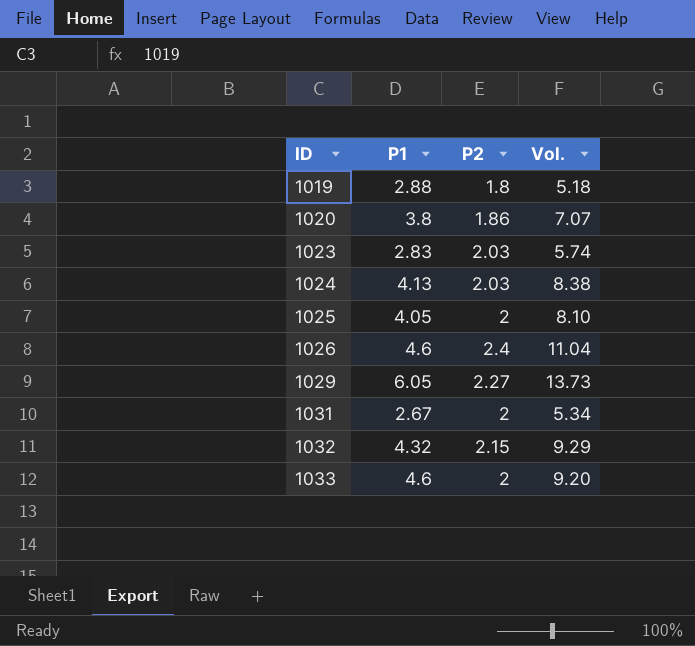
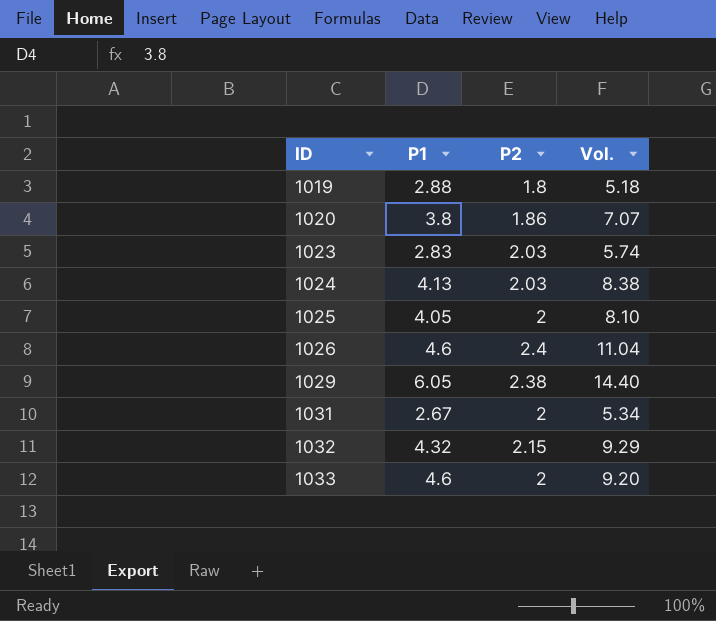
1029 | P2: 2.27 -> 2.38
1029 | Vol.: 13.73 -> 14.40

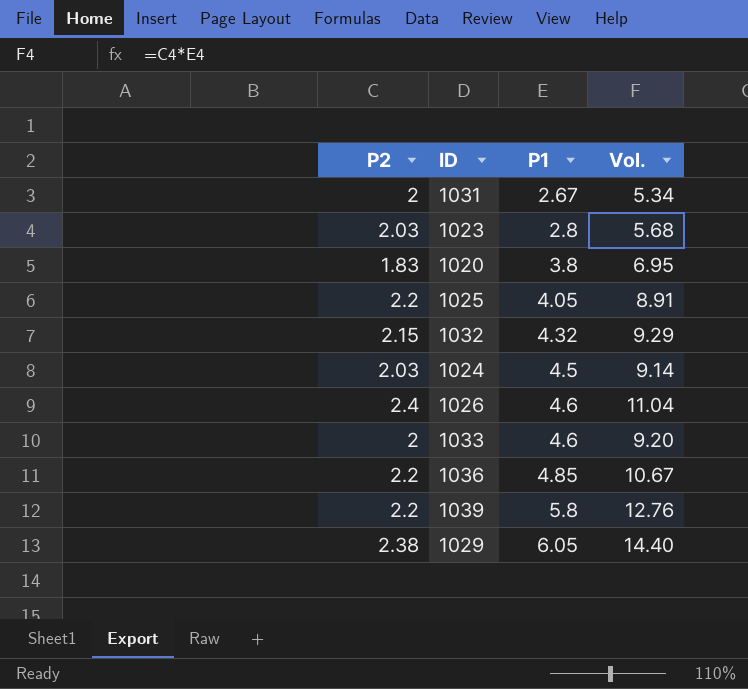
row order: ID ascending -> P1 ascending
column P2 | position: 3 -> 1
row 1019: 2.88 | 1.8 | 5.18 -> none
1023 | P1: 2.83 -> 2.8
1023 | Vol.: 5.74 -> 5.68
1020 | P2: 1.86 -> 1.83
1020 | Vol.: 7.07 -> 6.95
1025 | P2: 2 -> 2.2
1025 | Vol.: 8.10 -> 8.91
1024 | P1: 4.13 -> 4.5
1024 | Vol.: 8.38 -> 9.14
row 1036: none -> 2.2 | 4.85 | 10.67
row 1039: none -> 2.2 | 5.8 | 12.76

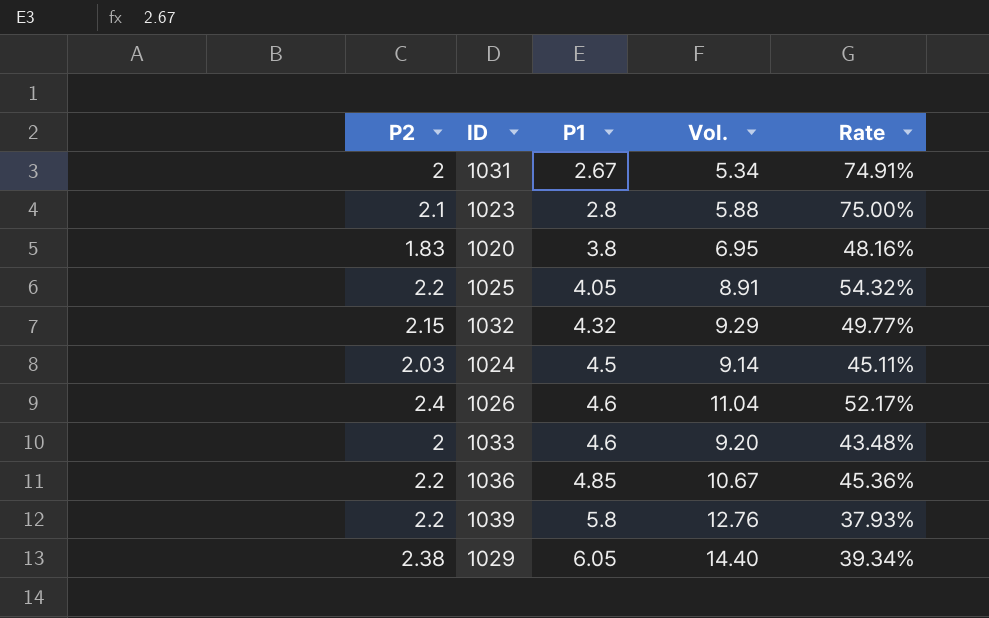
column Rate | formula: none -> [P2] / [P1]
1023 | P2: 2.03 -> 2.1
1023 | Vol.: 5.68 -> 5.88

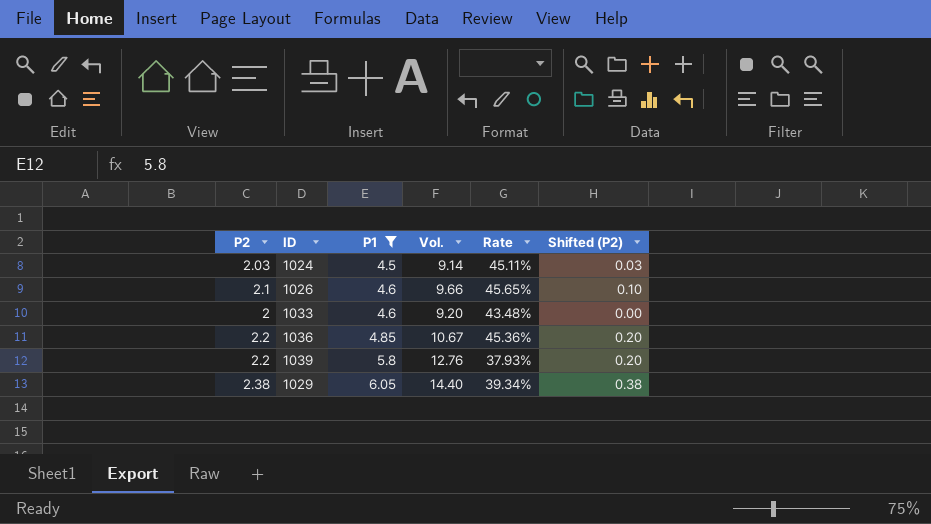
filter: none -> P1 >= 4.5
column Shifted (P2) | formula: none -> [P2] - 2
1026 | P2: 2.4 -> 2.1
1026 | Vol.: 11.04 -> 9.66
1026 | Rate: 52.17% -> 45.65%

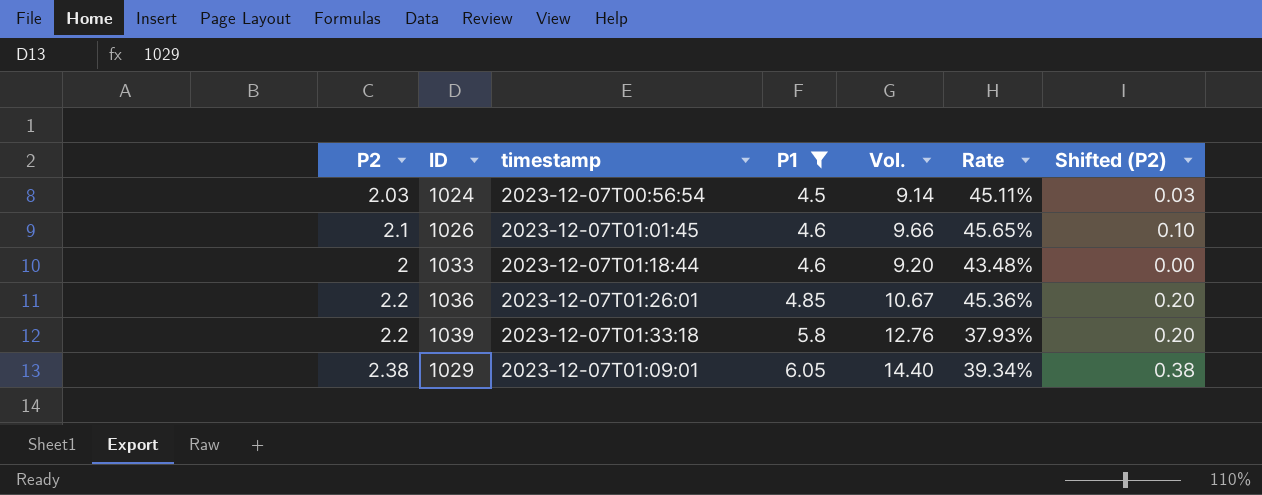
column timestamp | position: none -> 3

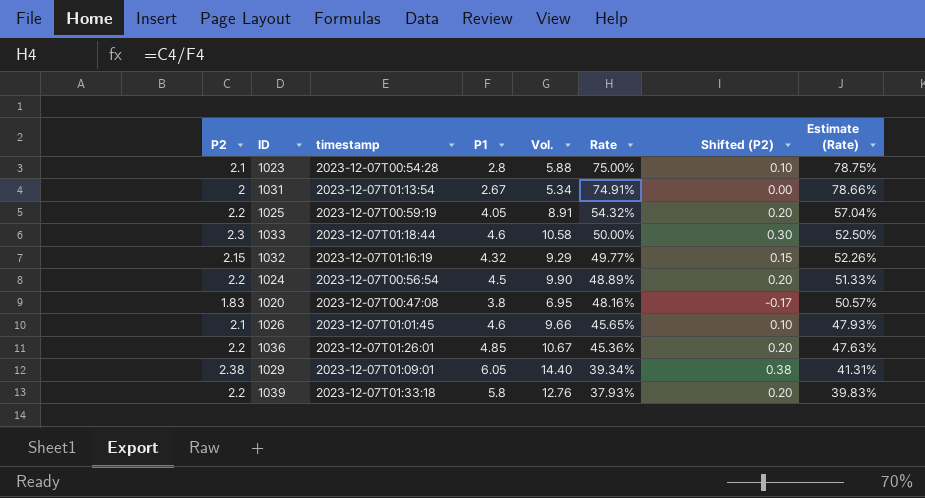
filter: P1 >= 4.5 -> none
row order: P1 ascending -> Rate descending
column Estimate (Rate) | formula: none -> [Rate] * 1.05
1033 | P2: 2 -> 2.3
1033 | Vol.: 9.20 -> 10.58
1033 | Rate: 43.48% -> 50.00%
1033 | Shifted (P2): 0.00 -> 0.30
1024 | P2: 2.03 -> 2.2
1024 | Vol.: 9.14 -> 9.90
1024 | Rate: 45.11% -> 48.89%
1024 | Shifted (P2): 0.03 -> 0.20

